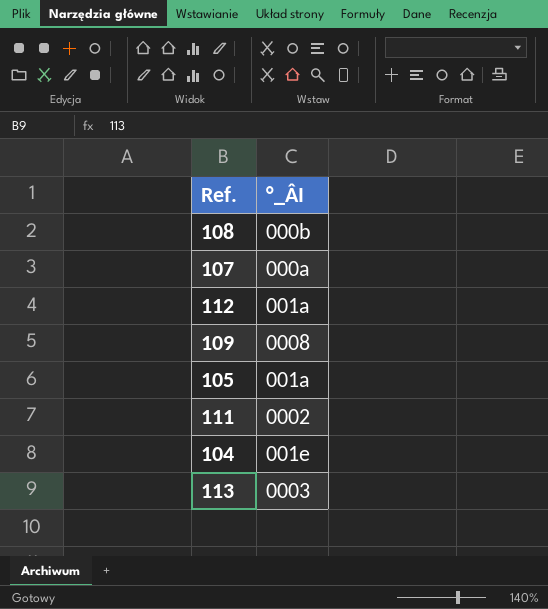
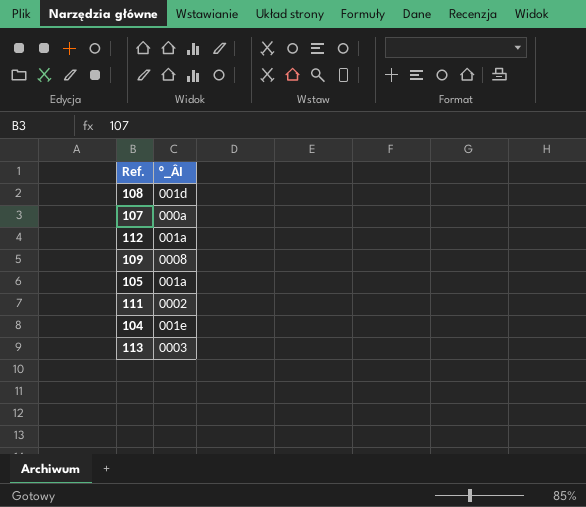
108 | °_ÂI: 000b -> 001d

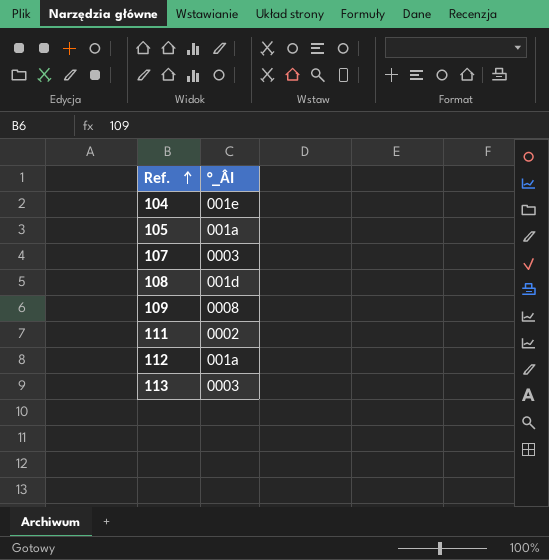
row order: none -> Ref. ascending
107 | °_ÂI: 000a -> 0003

